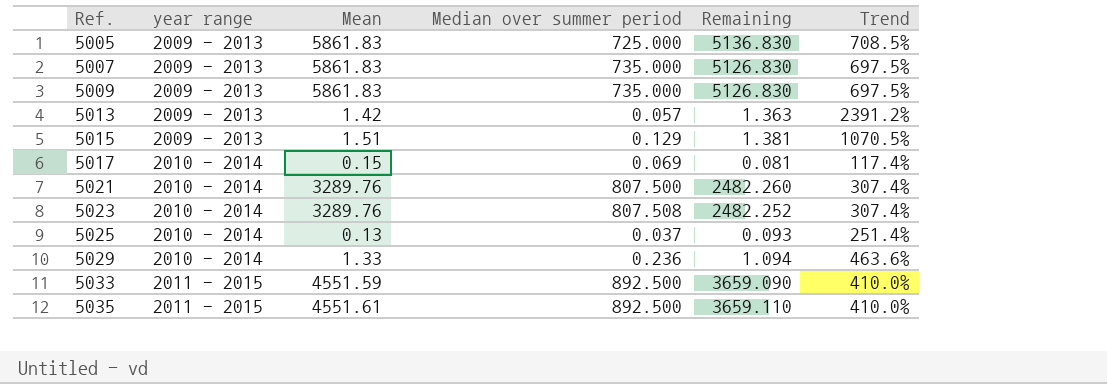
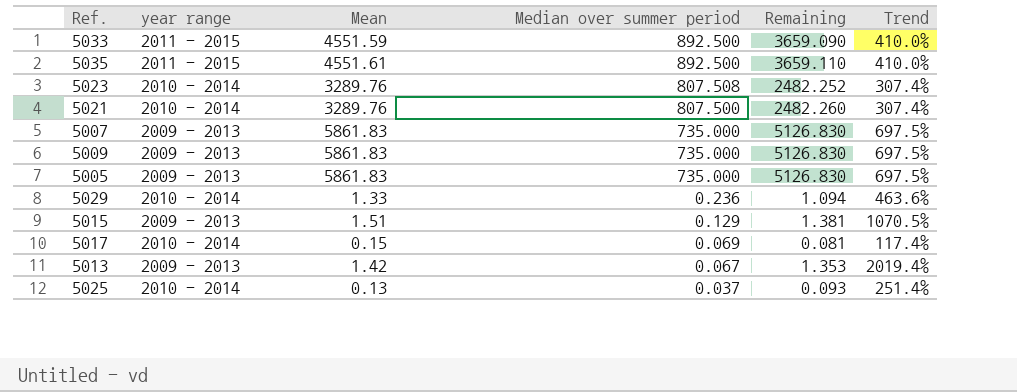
row order: Ref. ascending -> Median over summer period descending
5005 | Median over summer period: 725.000 -> 735.000
5005 | Remaining: 5136.830 -> 5126.830
5005 | Trend: 708.5% -> 697.5%
5013 | Median over summer period: 0.057 -> 0.067
5013 | Remaining: 1.363 -> 1.353
5013 | Trend: 2391.2% -> 2019.4%

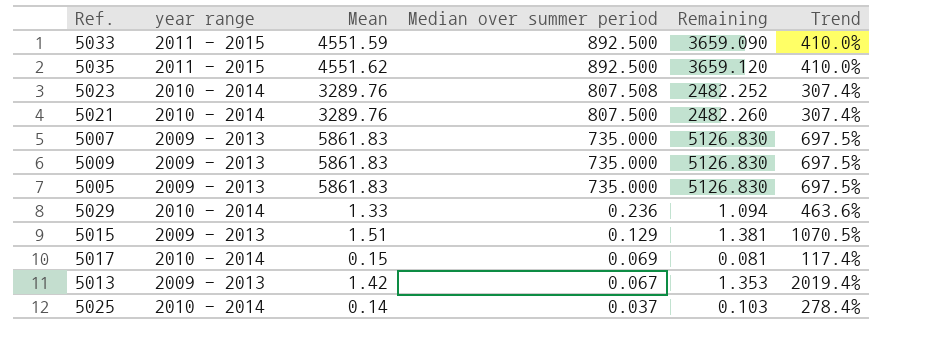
5035 | Mean: 4551.61 -> 4551.62
5035 | Remaining: 3659.110 -> 3659.120
5025 | Mean: 0.13 -> 0.14
5025 | Remaining: 0.093 -> 0.103
5025 | Trend: 251.4% -> 278.4%

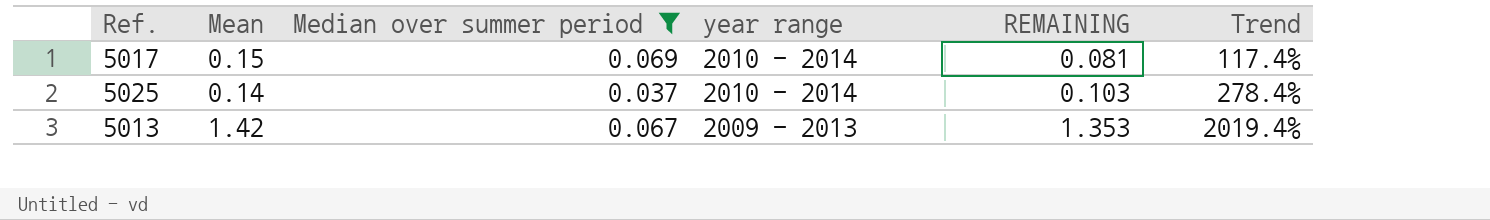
filter: none -> Median over summer period <= 0.069
row order: Median over summer period descending -> year range descending
column year range | position: 2 -> 4
column name: Remaining -> REMAINING

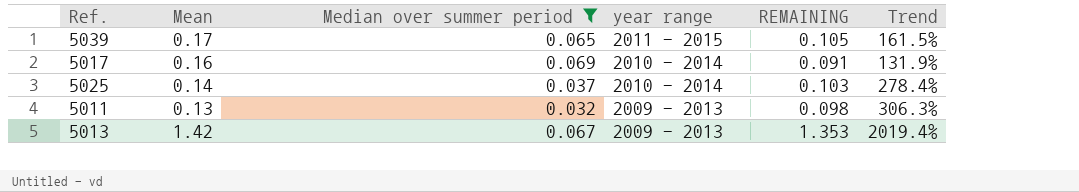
row 5039: none -> 0.17 | 0.065 | 2011 - 2015 | 0.105 | 161.5%
5017 | Mean: 0.15 -> 0.16
5017 | REMAINING: 0.081 -> 0.091
5017 | Trend: 117.4% -> 131.9%
row 5011: none -> 0.13 | 0.032 | 2009 - 2013 | 0.098 | 306.3%

